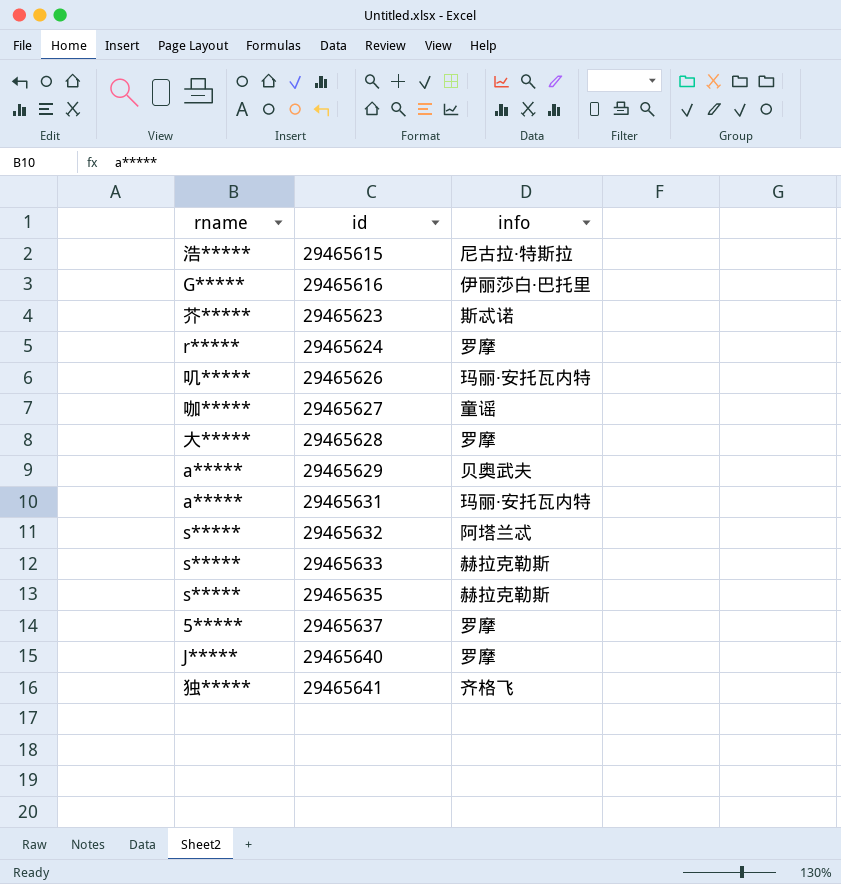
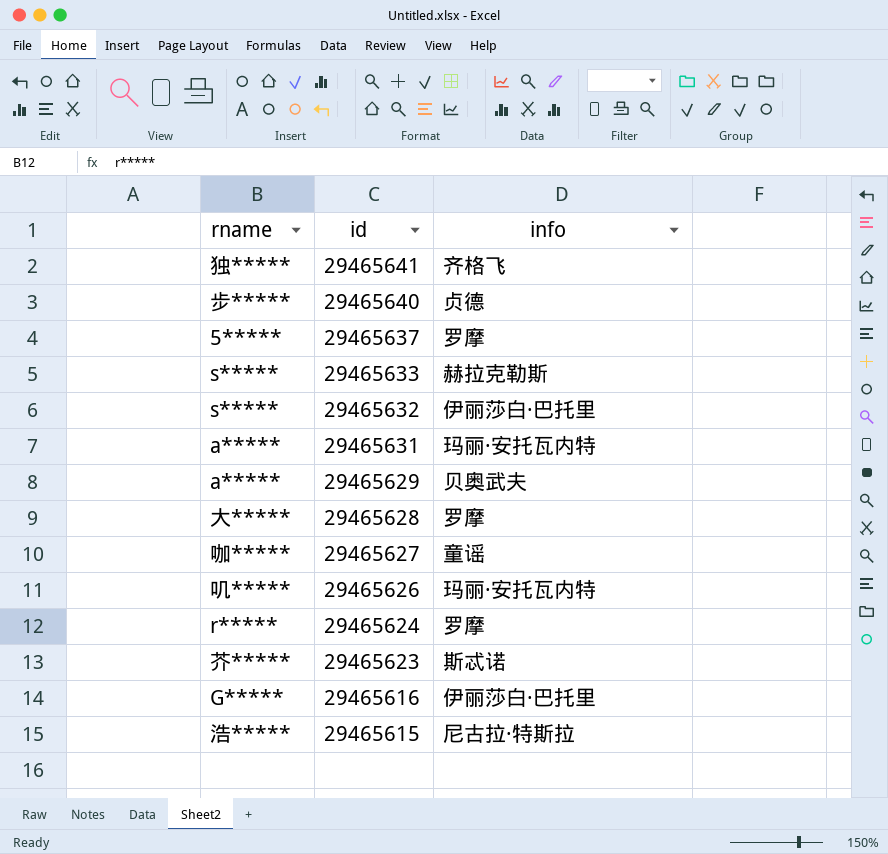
row order: id ascending -> id descending
row 29465635: s***** | 赫拉克勒斯 -> none
29465640 | rname: J***** -> 步*****
29465640 | info: 罗摩 -> 贞德
29465632 | info: 阿塔兰忒 -> 伊丽莎白·巴托里

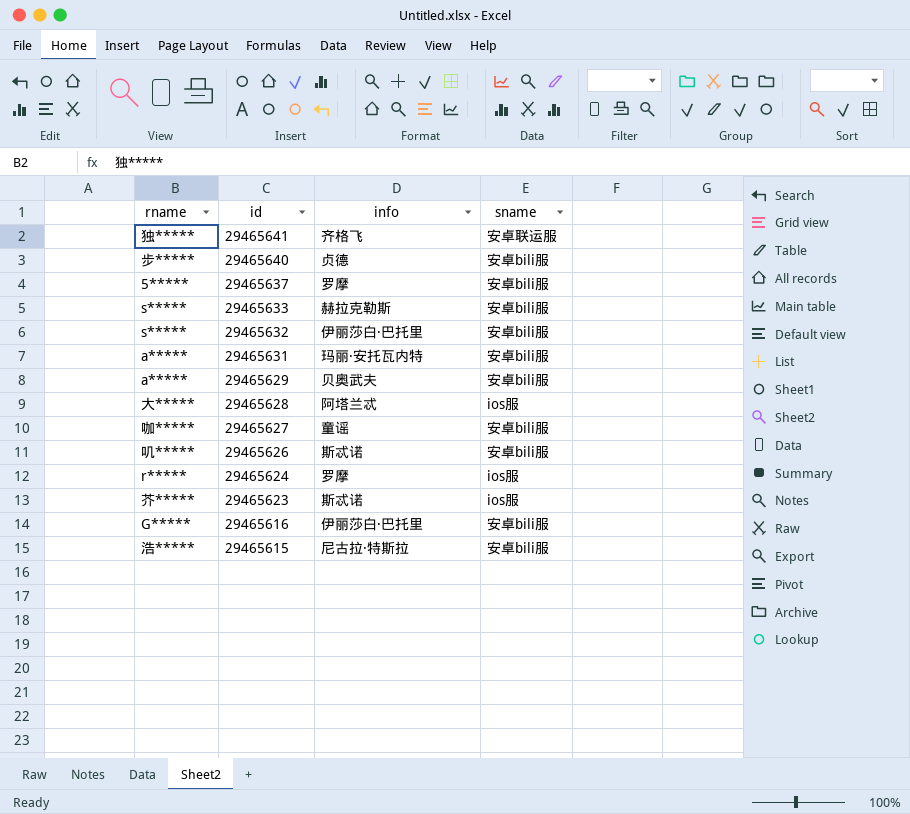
column sname | position: none -> 4
29465628 | info: 罗摩 -> 阿塔兰忒
29465626 | info: 玛丽·安托瓦内特 -> 斯忒诺

